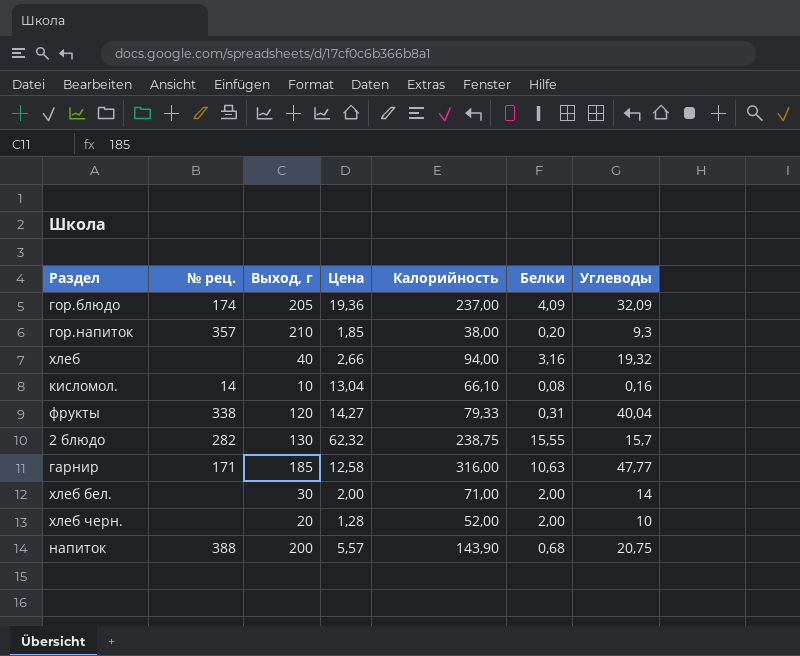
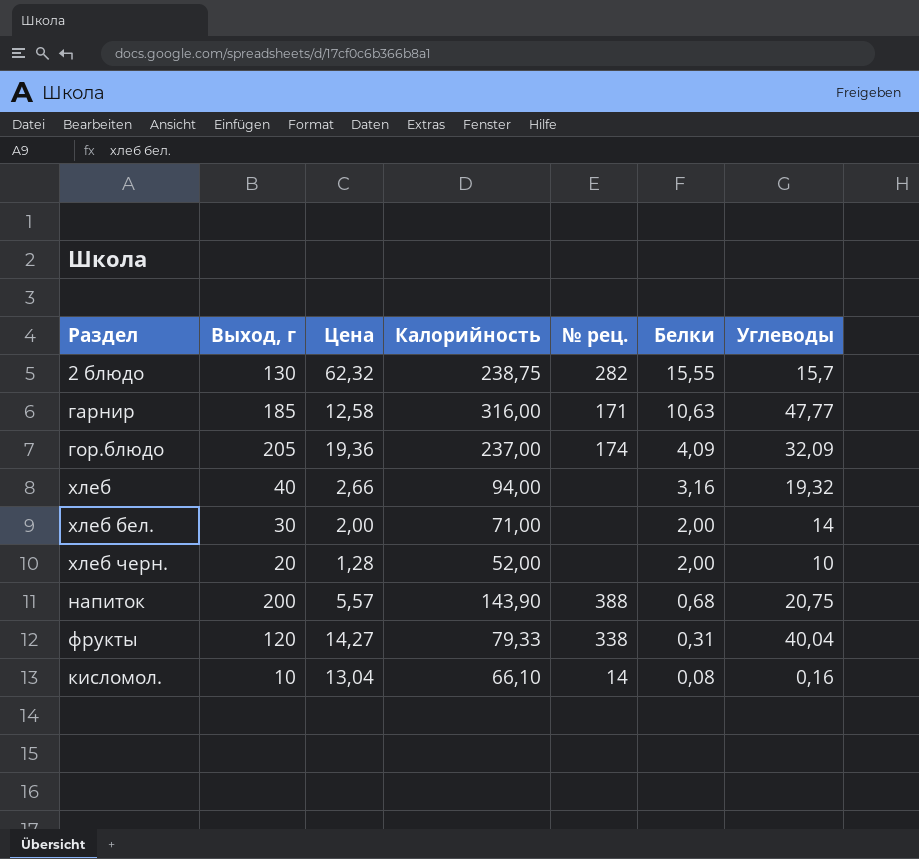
row order: none -> Белки descending
column № рец. | position: 2 -> 5
row гор.напиток: 357 | 210 | 1,85 | 38,00 | 0,20 | 9,3 -> none

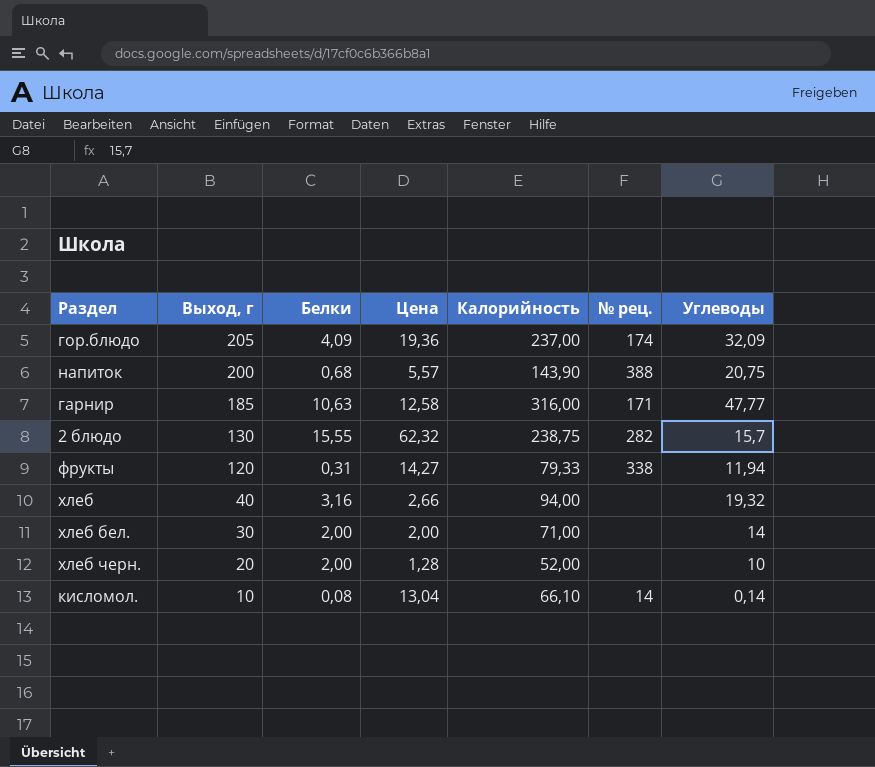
row order: Белки descending -> Выход, г descending
column Белки | position: 6 -> 3
фрукты | Углеводы: 40,04 -> 11,94
кисломол. | Углеводы: 0,16 -> 0,14

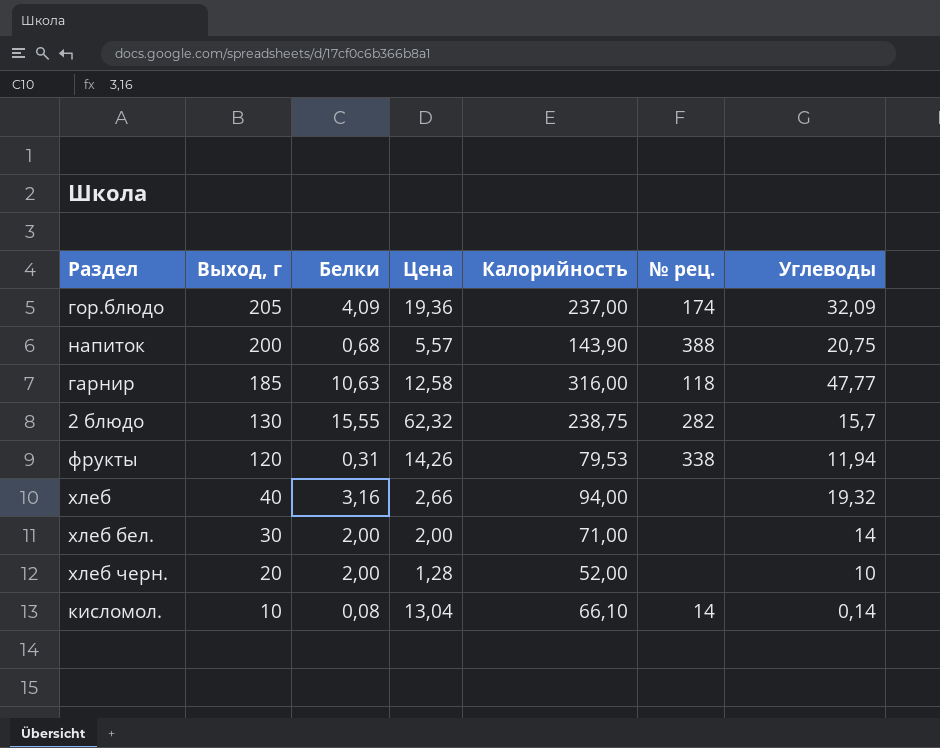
гарнир | № рец.: 171 -> 118
фрукты | Цена: 14,27 -> 14,26
фрукты | Калорийность: 79,33 -> 79,53

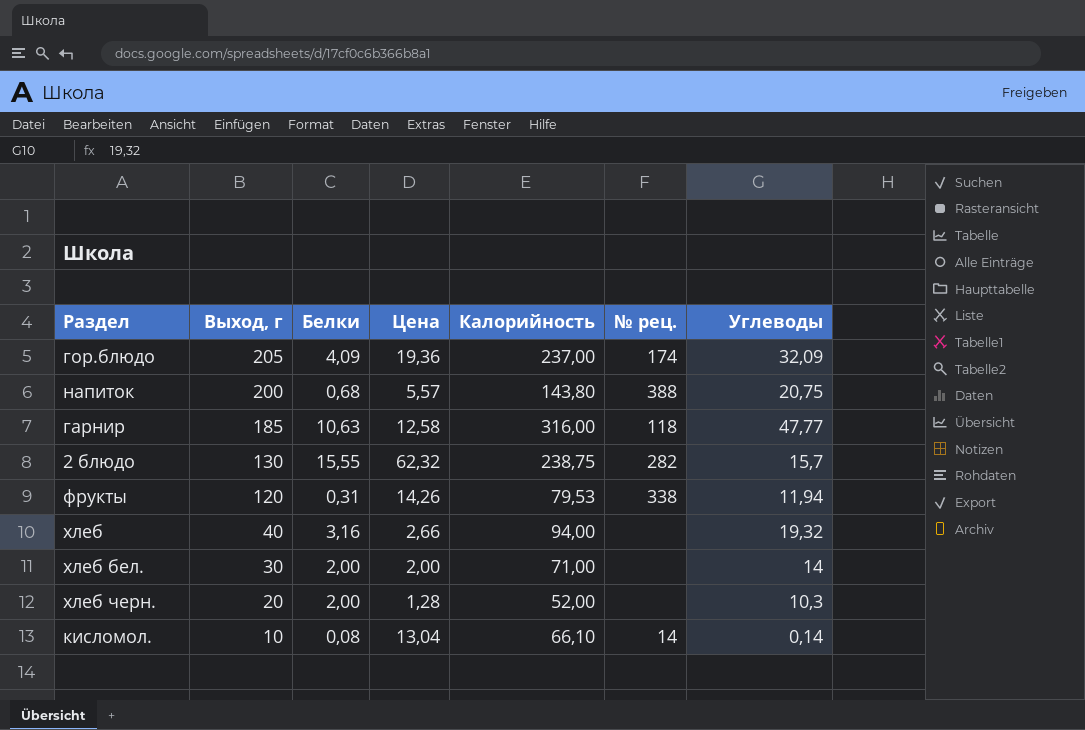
напиток | Калорийность: 143,90 -> 143,80
хлеб черн. | Углеводы: 10 -> 10,3

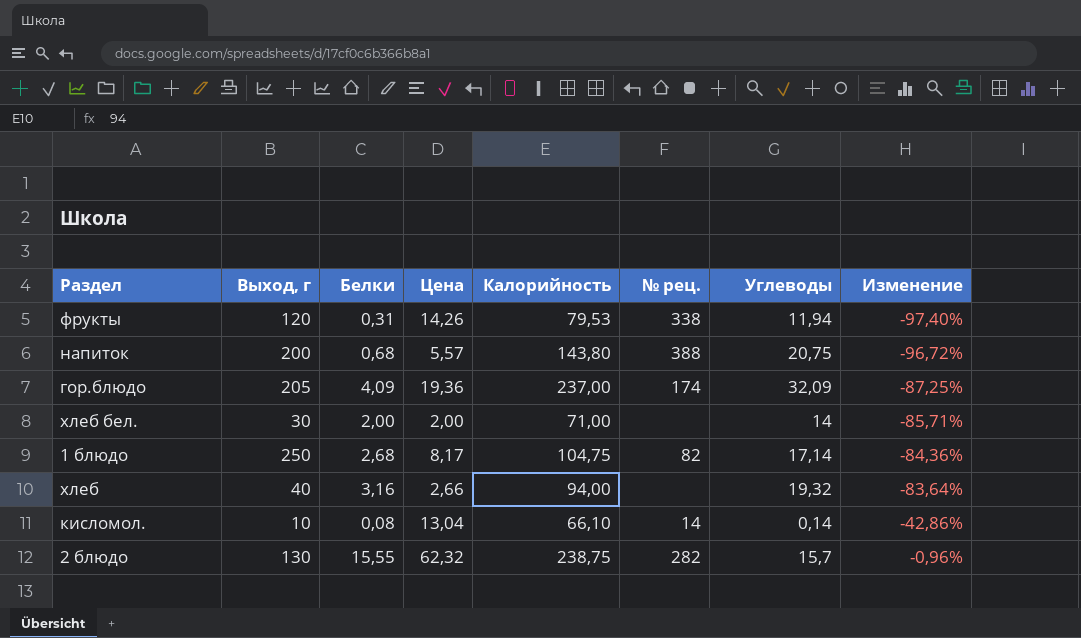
row order: Выход, г descending -> Изменение ascending
column Изменение | formula: none -> ([Белки] - [Углеводы]) / [Углеводы]
row гарнир: 185 | 10,63 | 12,58 | 316,00 | 118 | 47,77 -> none
row хлеб черн.: 20 | 2,00 | 1,28 | 52,00 | none | 10,3 -> none
row 1 блюдо: none -> 250 | 2,68 | 8,17 | 104,75 | 82 | 17,14 | -84,36%

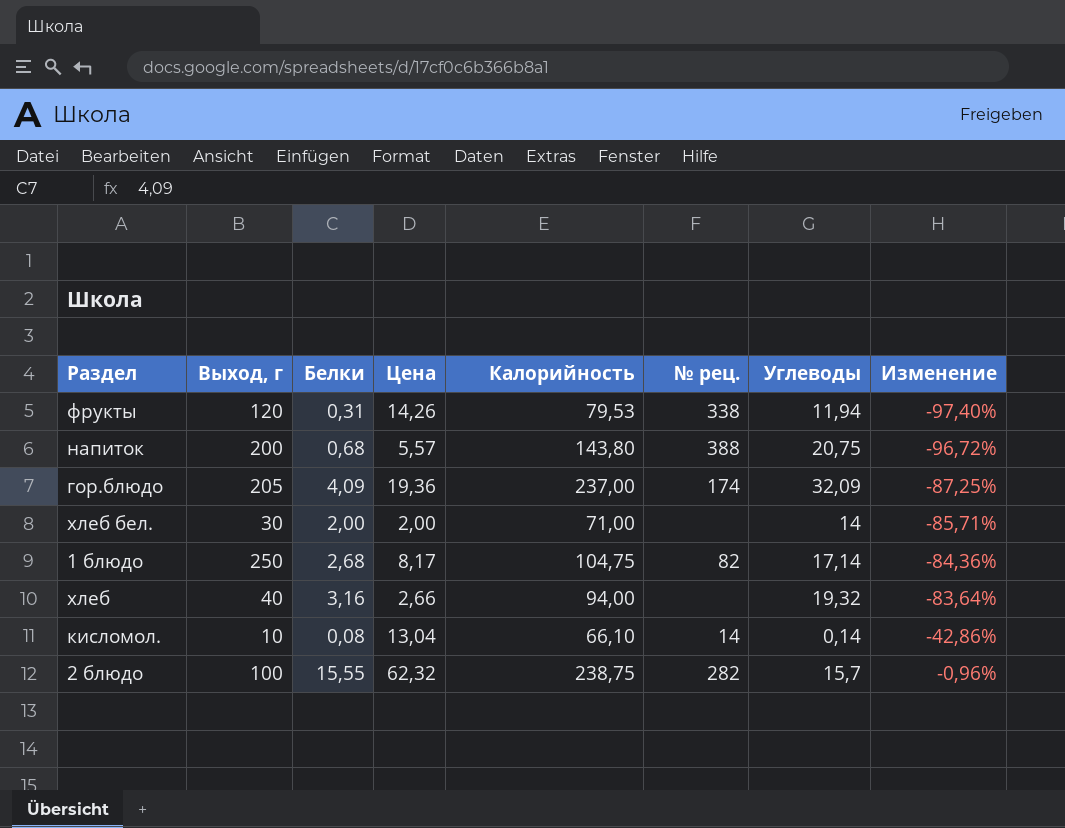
2 блюдо | Выход, г: 130 -> 100

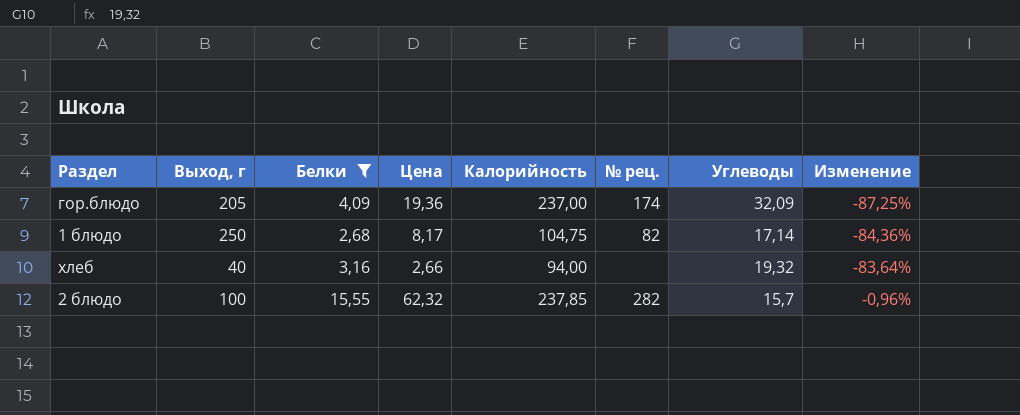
filter: none -> Белки >= 2,68
2 блюдо | Калорийность: 238,75 -> 237,85

